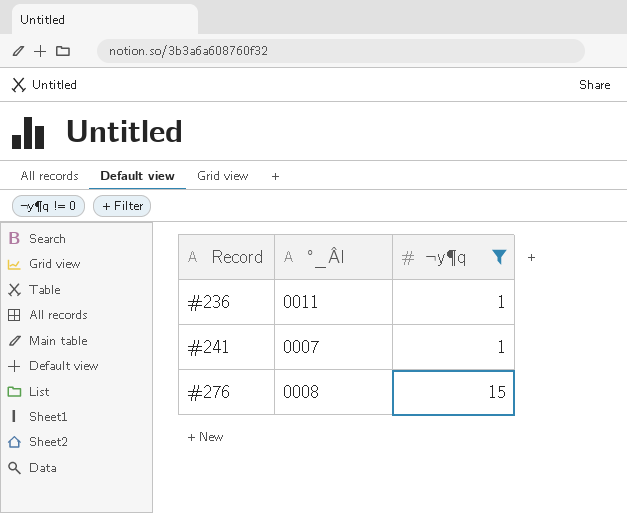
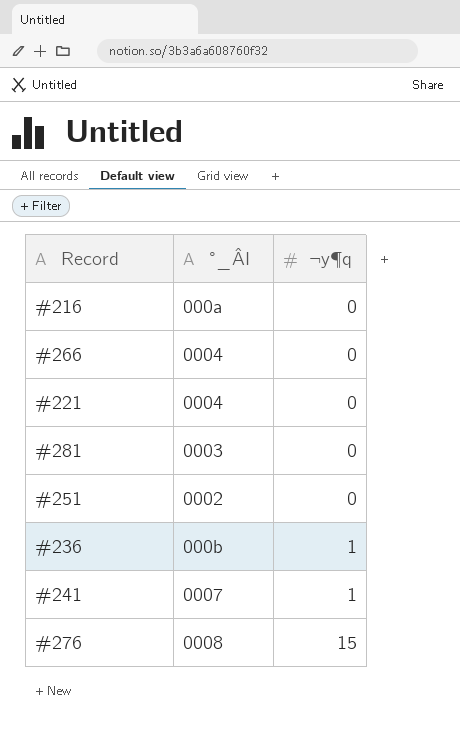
filter: ¬y¶q != 0 -> none
#236 | °_ÂI: 0011 -> 000b

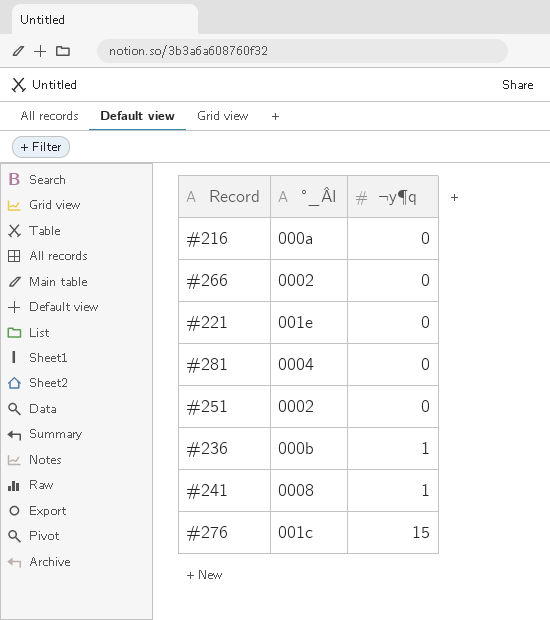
#266 | °_ÂI: 0004 -> 0002
#221 | °_ÂI: 0004 -> 001e
#281 | °_ÂI: 0003 -> 0004
#241 | °_ÂI: 0007 -> 0008
#276 | °_ÂI: 0008 -> 001c

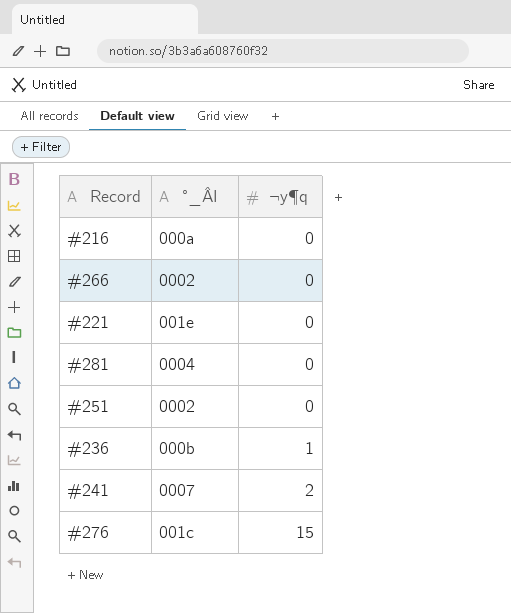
#241 | °_ÂI: 0008 -> 0007
#241 | ¬y¶q: 1 -> 2

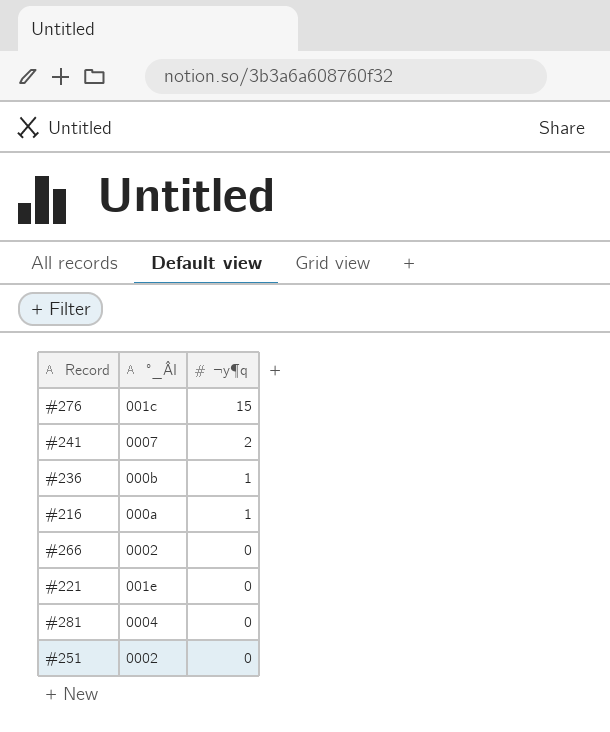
row order: ¬y¶q ascending -> ¬y¶q descending
#216 | ¬y¶q: 0 -> 1

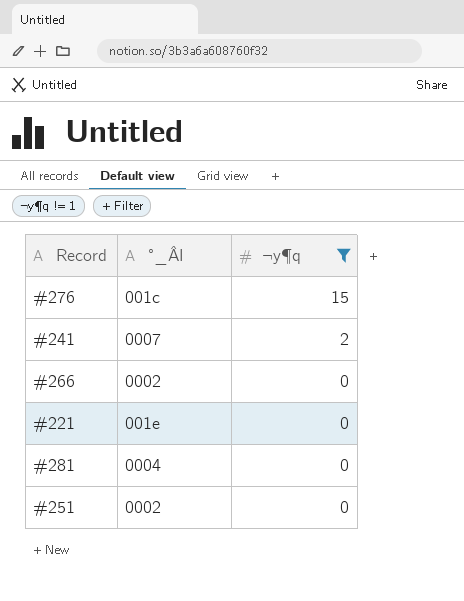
filter: none -> ¬y¶q != 1

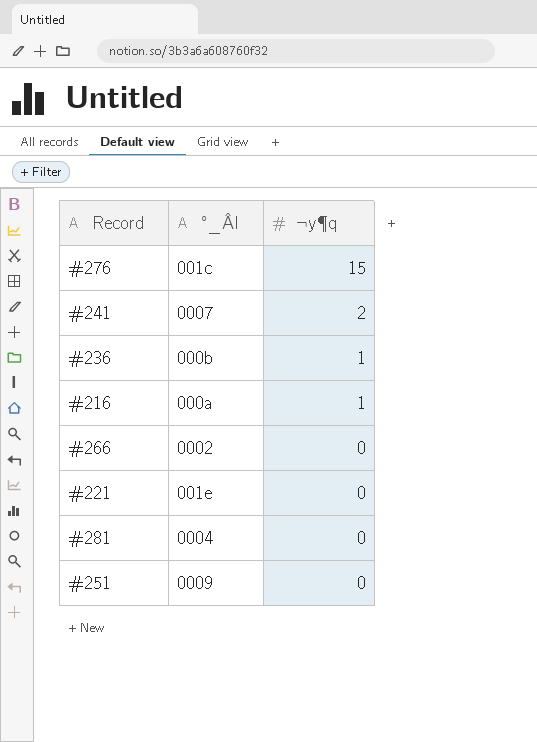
filter: ¬y¶q != 1 -> none
#251 | °_ÂI: 0002 -> 0009

